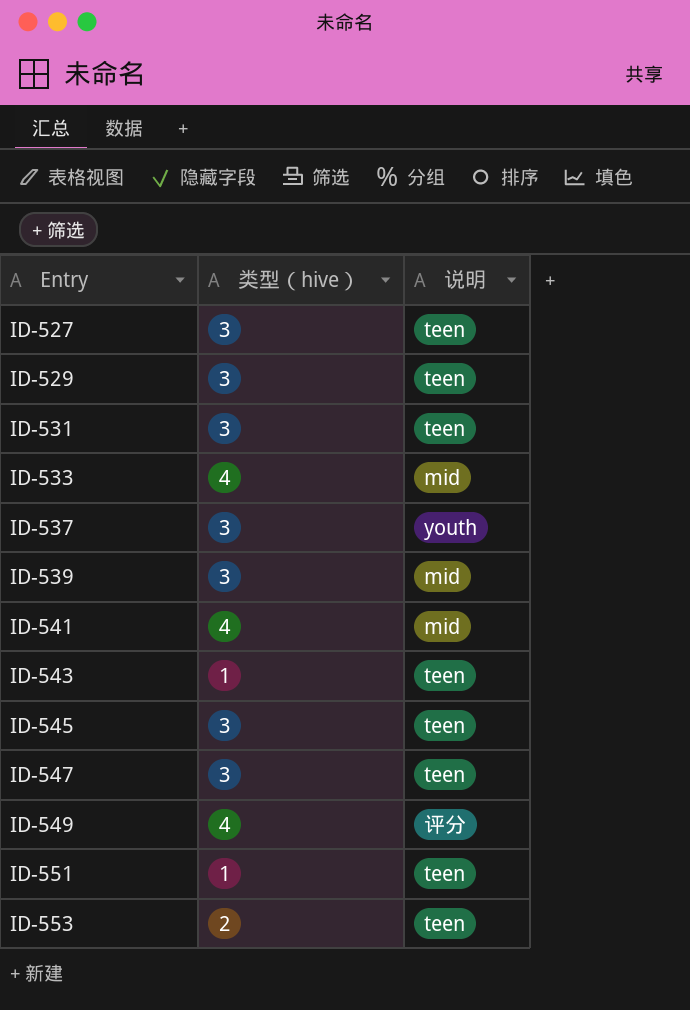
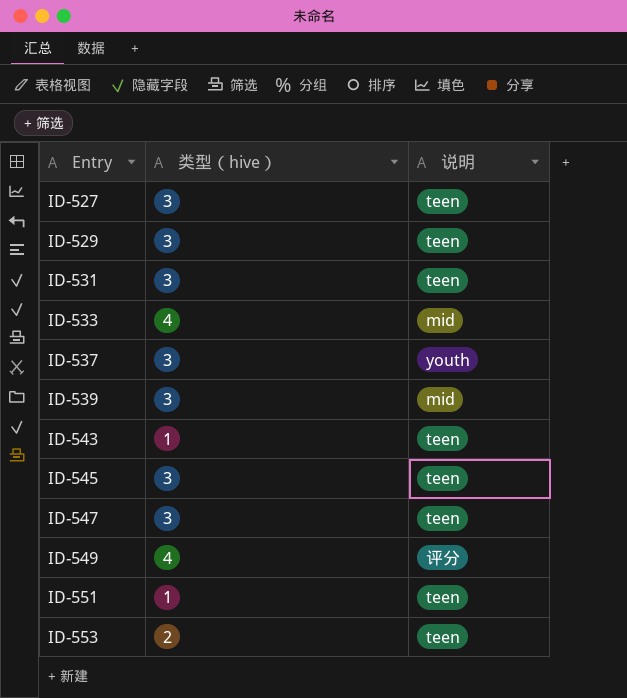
row ID-541: 4 | mid -> none

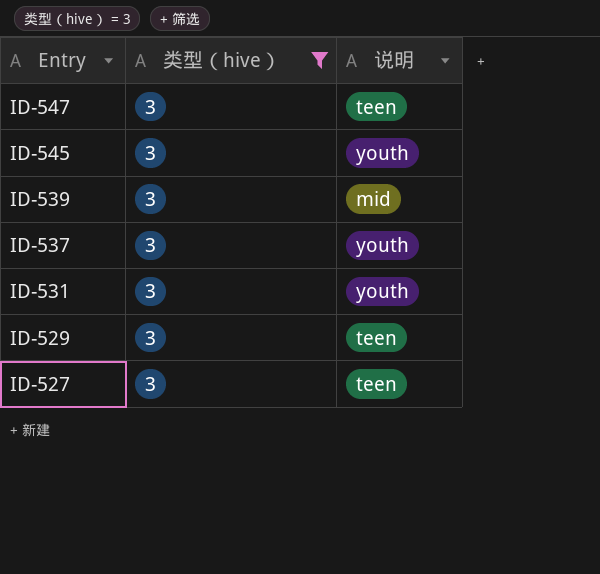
filter: none -> 类型（hive） = 3
row order: Entry ascending -> Entry descending
ID-545 | 说明: teen -> youth
ID-531 | 说明: teen -> youth

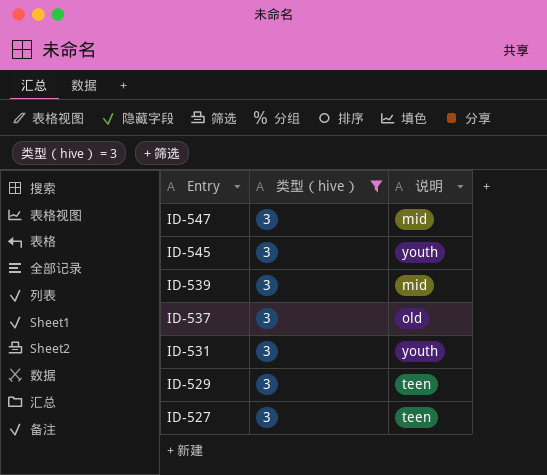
ID-547 | 说明: teen -> mid
ID-537 | 说明: youth -> old

